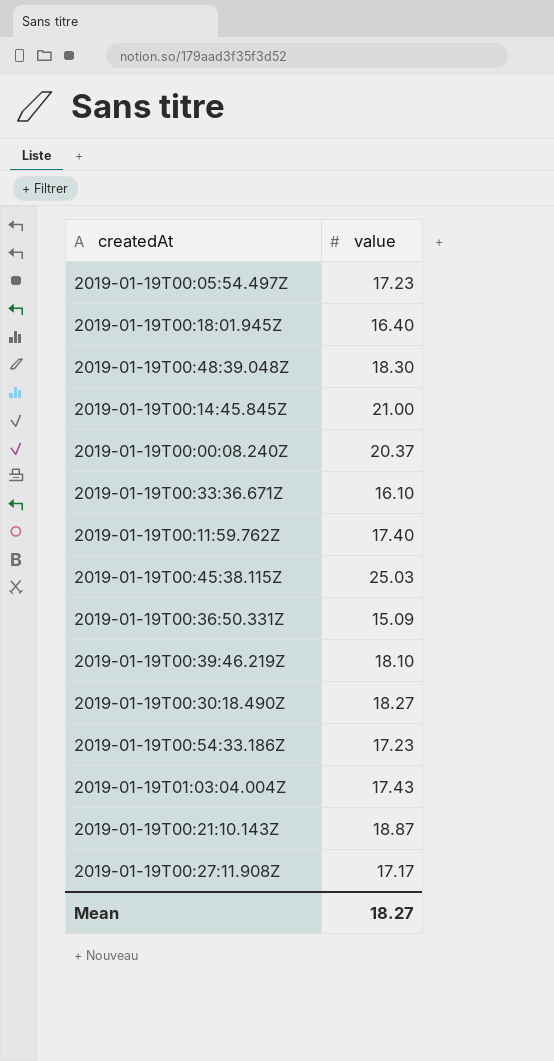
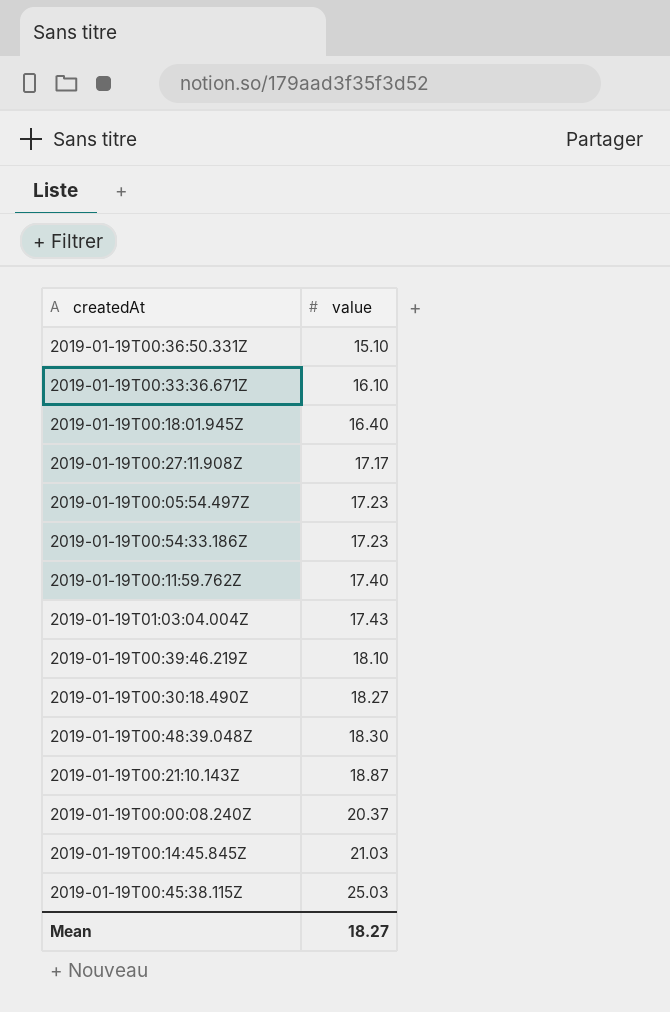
row order: none -> value ascending
2019-01-19T00:36:50.331Z | value: 15.09 -> 15.10
2019-01-19T00:14:45.845Z | value: 21.00 -> 21.03

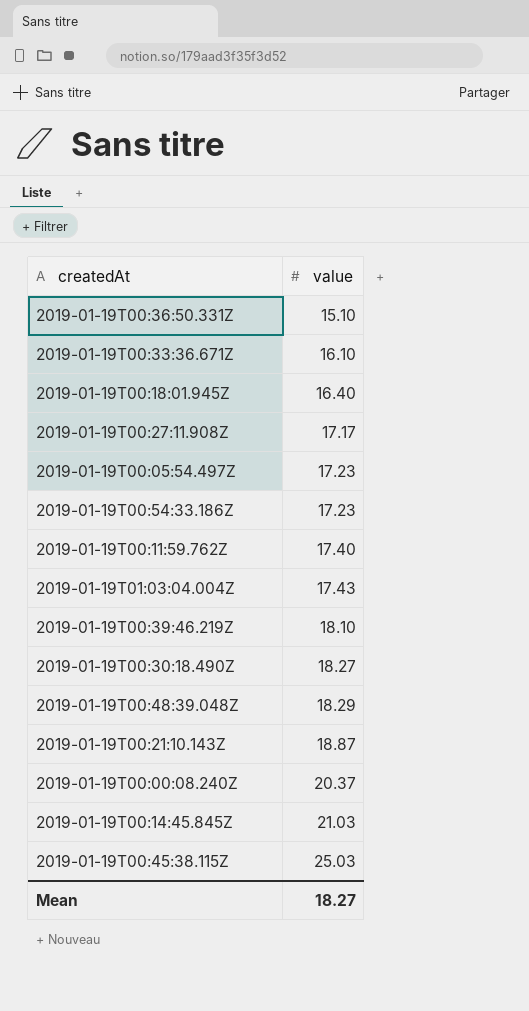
2019-01-19T00:48:39.048Z | value: 18.30 -> 18.29

